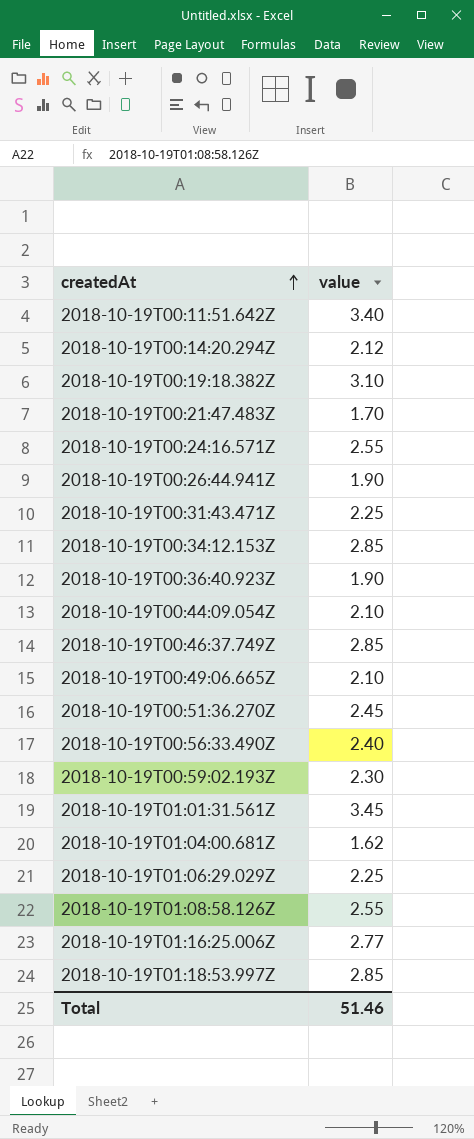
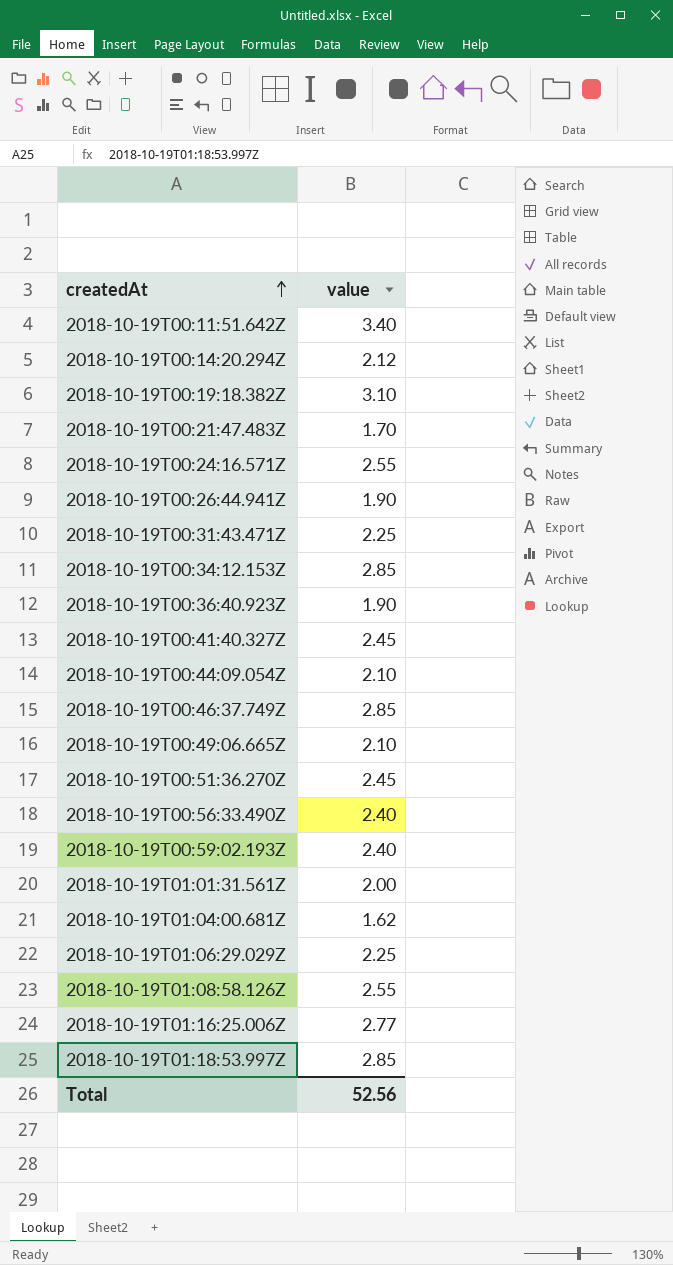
row 2018-10-19T00:41:40.327Z: none -> 2.45
2018-10-19T00:59:02.193Z | value: 2.30 -> 2.40
2018-10-19T01:01:31.561Z | value: 3.45 -> 2.00
Total | value: 51.46 -> 52.56

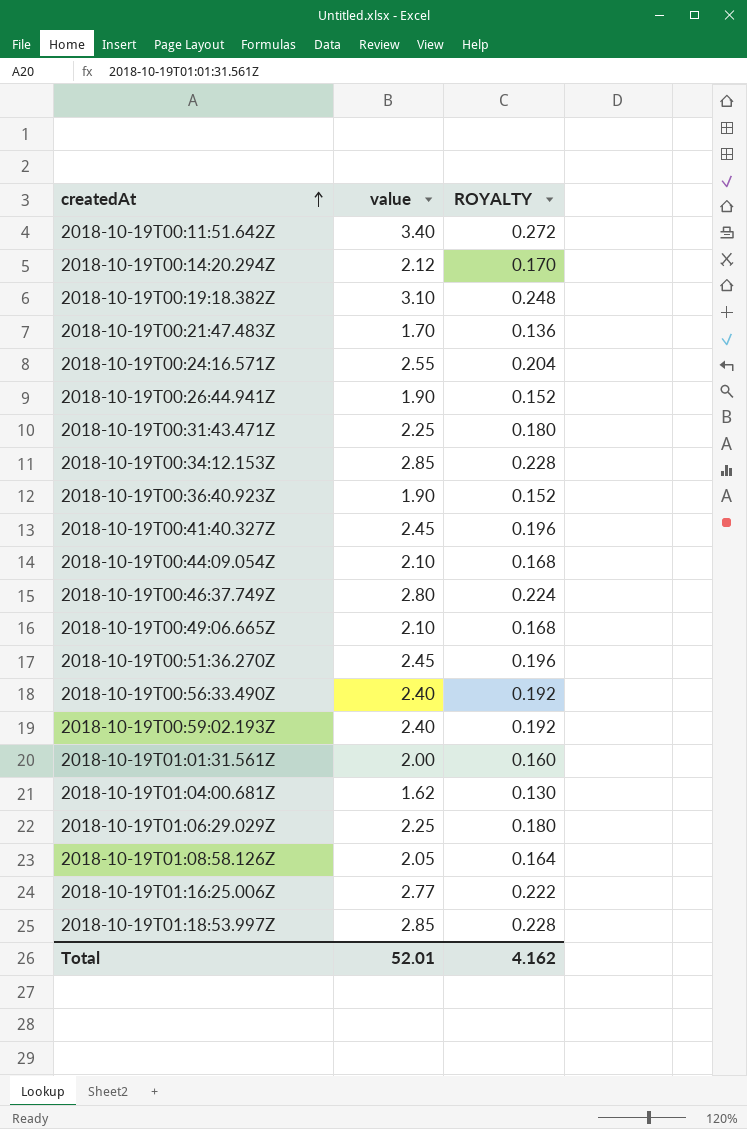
column ROYALTY | formula: none -> [value] * 0.08
2018-10-19T00:46:37.749Z | value: 2.85 -> 2.80
2018-10-19T01:08:58.126Z | value: 2.55 -> 2.05
Total | value: 52.56 -> 52.01

